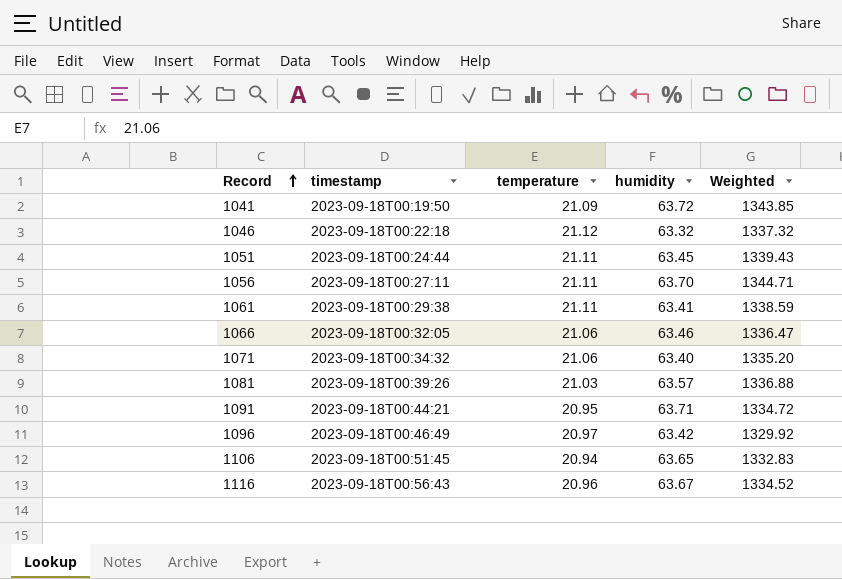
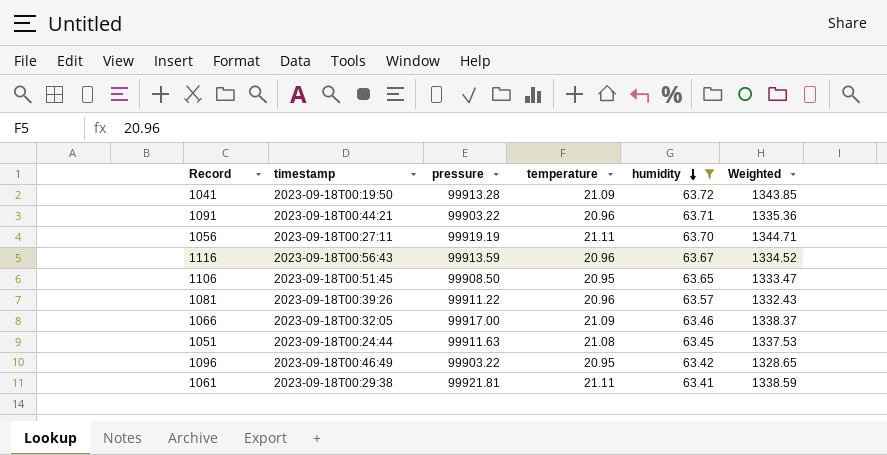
filter: none -> humidity >= 63.41
row order: Record ascending -> humidity descending
column pressure | position: none -> 3
1091 | temperature: 20.95 -> 20.96
1091 | Weighted: 1334.72 -> 1335.36
1106 | temperature: 20.94 -> 20.95
1106 | Weighted: 1332.83 -> 1333.47
1081 | temperature: 21.03 -> 20.96
1081 | Weighted: 1336.88 -> 1332.43
1066 | temperature: 21.06 -> 21.09
1066 | Weighted: 1336.47 -> 1338.37
1051 | temperature: 21.11 -> 21.08
1051 | Weighted: 1339.43 -> 1337.53
1096 | temperature: 20.97 -> 20.95
1096 | Weighted: 1329.92 -> 1328.65

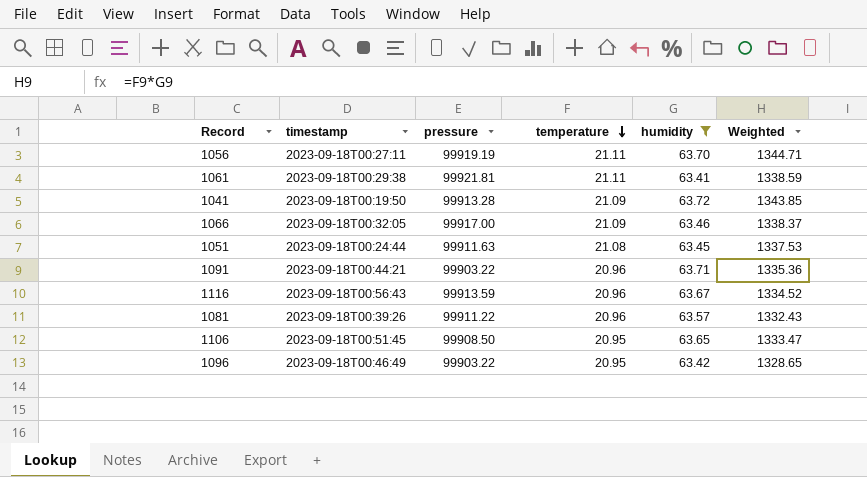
row order: humidity descending -> temperature descending

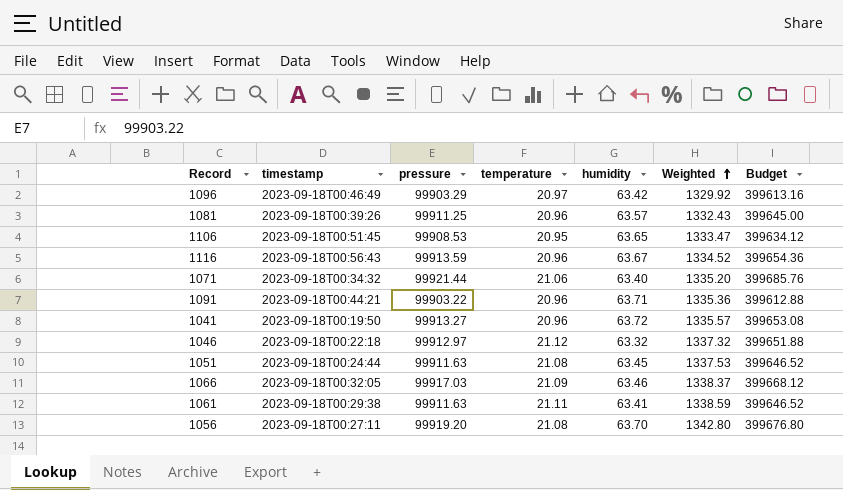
filter: humidity >= 63.41 -> none
row order: temperature descending -> Weighted ascending
column Budget | formula: none -> [pressure] * 4
1096 | pressure: 99903.22 -> 99903.29
1096 | temperature: 20.95 -> 20.97
1096 | Weighted: 1328.65 -> 1329.92
1081 | pressure: 99911.22 -> 99911.25
1106 | pressure: 99908.50 -> 99908.53
1041 | pressure: 99913.28 -> 99913.27
1041 | temperature: 21.09 -> 20.96
1041 | Weighted: 1343.85 -> 1335.57
1066 | pressure: 99917.00 -> 99917.03
1061 | pressure: 99921.81 -> 99911.63
1056 | pressure: 99919.19 -> 99919.20
1056 | temperature: 21.11 -> 21.08
1056 | Weighted: 1344.71 -> 1342.80

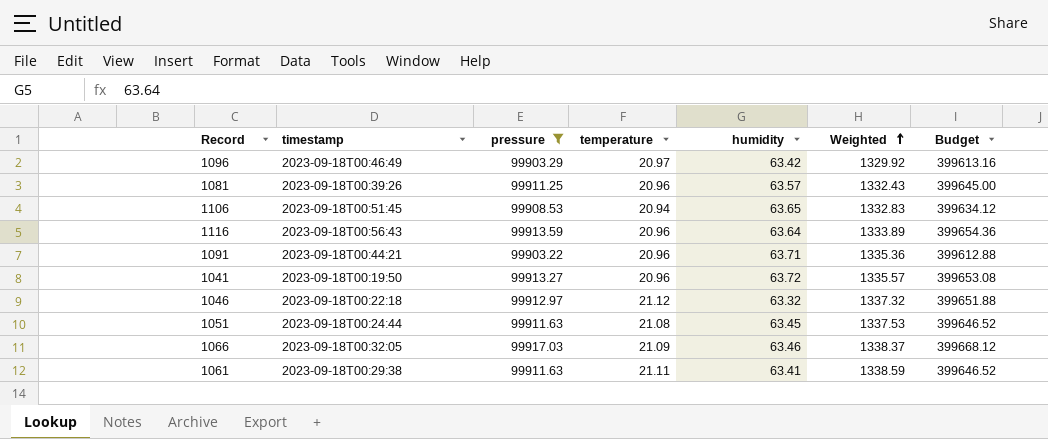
filter: none -> pressure <= 99917.03
1106 | temperature: 20.95 -> 20.94
1106 | Weighted: 1333.47 -> 1332.83
1116 | humidity: 63.67 -> 63.64
1116 | Weighted: 1334.52 -> 1333.89

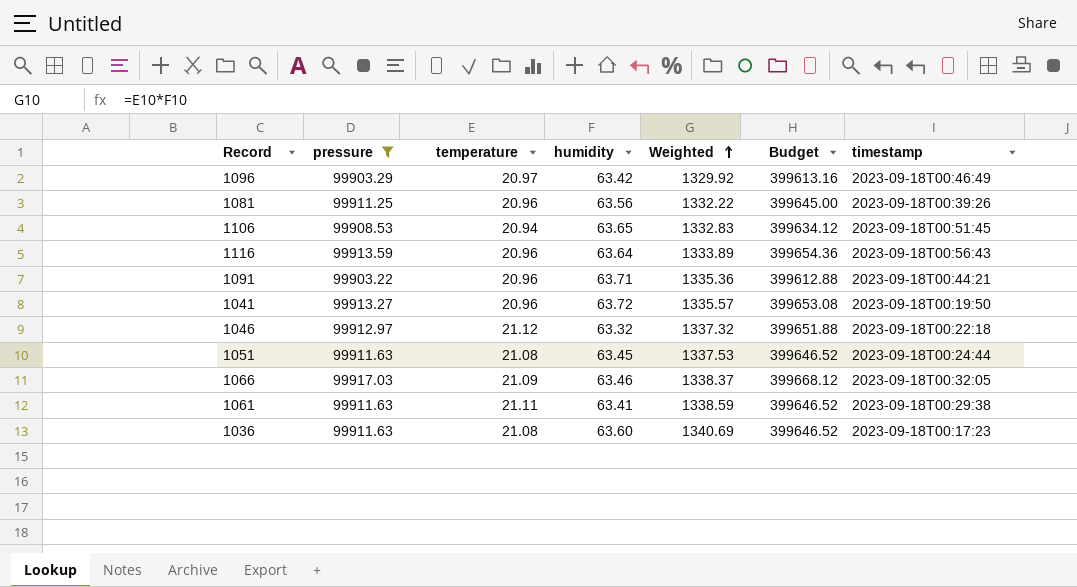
column timestamp | position: 2 -> 7
1081 | humidity: 63.57 -> 63.56
1081 | Weighted: 1332.43 -> 1332.22
row 1036: none -> 99911.63 | 21.08 | 63.60 | 1340.69 | 399646.52 | 2023-09-18T00:17:23

